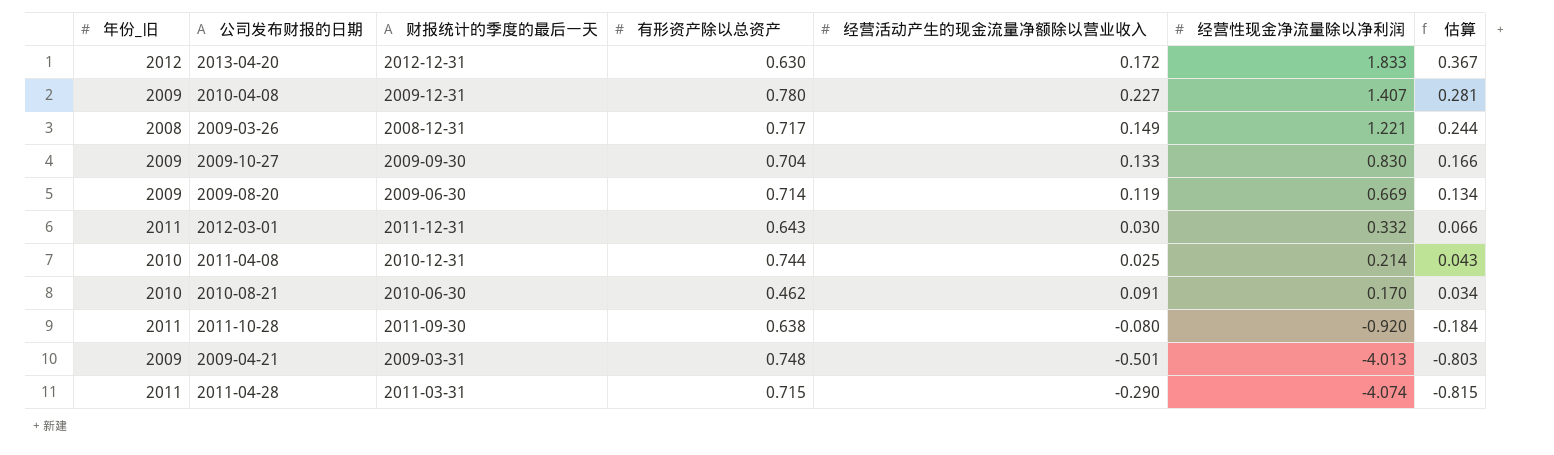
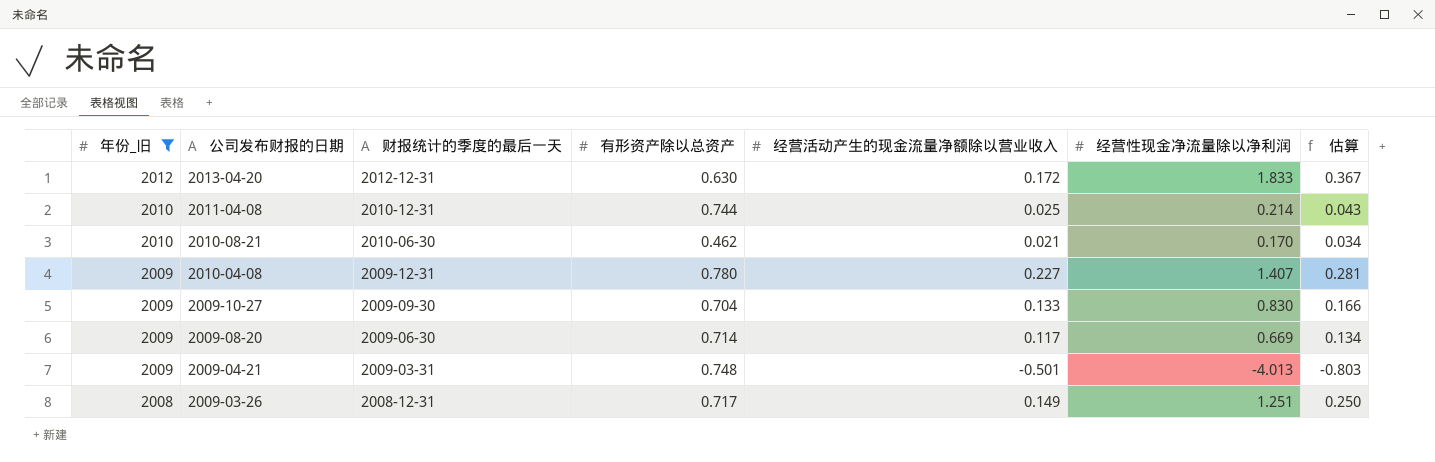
filter: none -> 年份_旧 != 2011
row order: 经营性现金净流量除以净利润 descending -> 年份_旧 descending
2010-08-21 | 经营活动产生的现金流量净额除以营业收入: 0.091 -> 0.021
2009-08-20 | 经营活动产生的现金流量净额除以营业收入: 0.119 -> 0.117
2009-03-26 | 经营性现金净流量除以净利润: 1.221 -> 1.251
2009-03-26 | 估算: 0.244 -> 0.250

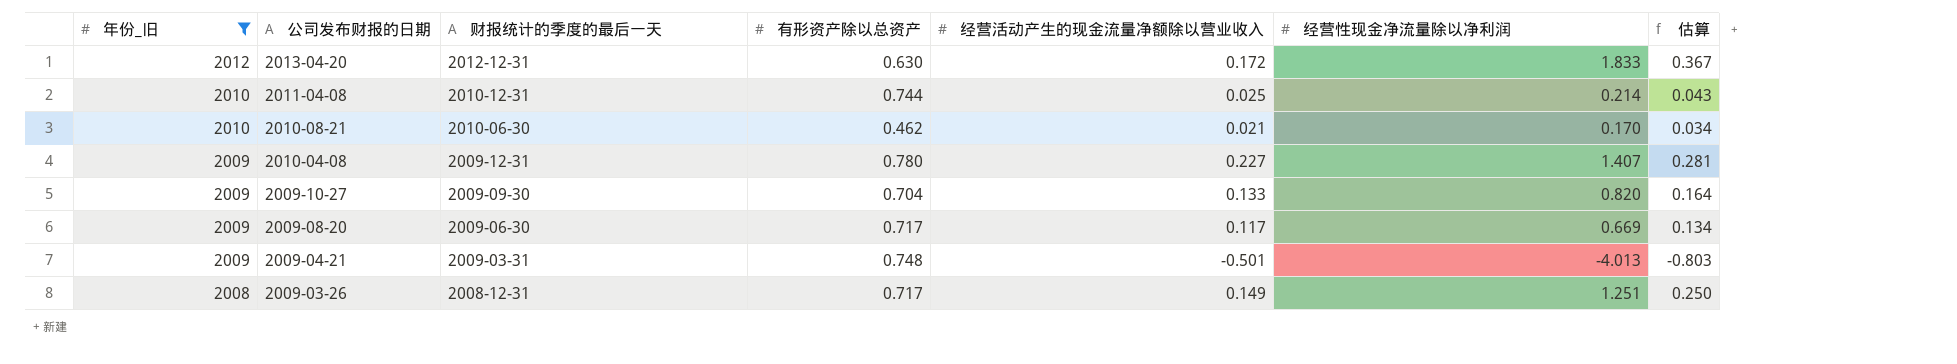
2009-10-27 | 经营性现金净流量除以净利润: 0.830 -> 0.820
2009-10-27 | 估算: 0.166 -> 0.164
2009-08-20 | 有形资产除以总资产: 0.714 -> 0.717

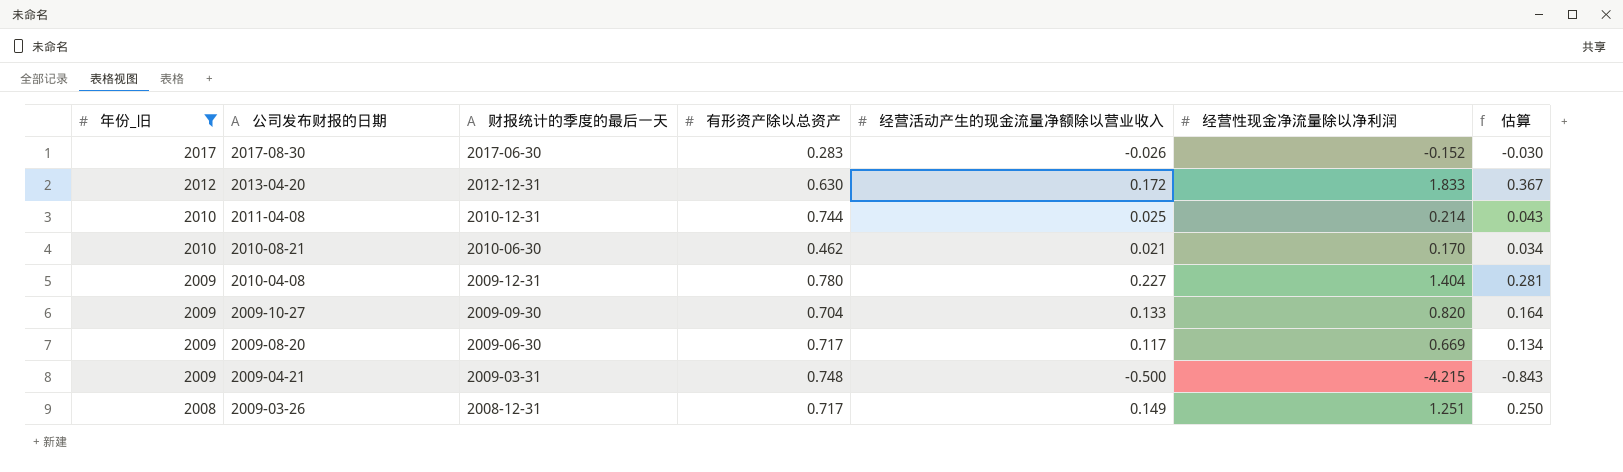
row 2017-08-30: none -> 2017 | 2017-06-30 | 0.283 | -0.026 | -0.152 | -0.030
2010-04-08 | 经营性现金净流量除以净利润: 1.407 -> 1.404
2009-04-21 | 经营活动产生的现金流量净额除以营业收入: -0.501 -> -0.500
2009-04-21 | 经营性现金净流量除以净利润: -4.013 -> -4.215
2009-04-21 | 估算: -0.803 -> -0.843

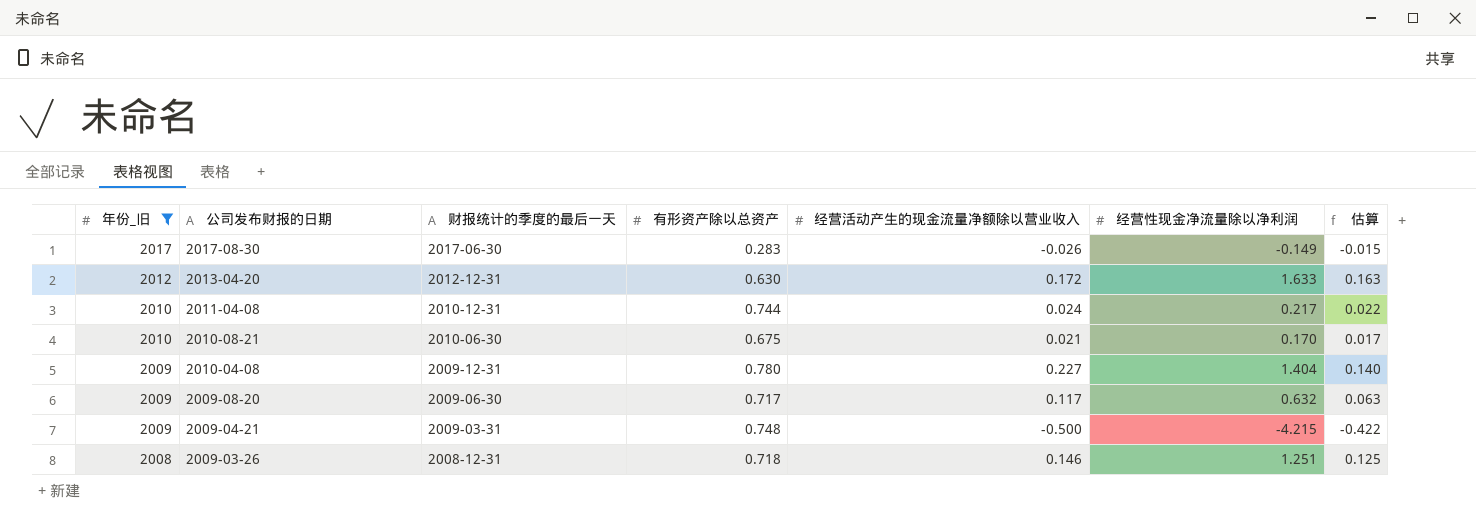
column 估算 | formula: [经营性现金净流量除以净利润] * 0.2 -> [经营性现金净流量除以净利润] * 0.1
row 2009-10-27: 2009 | 2009-09-30 | 0.704 | 0.133 | 0.820 | 0.164 -> none
2017-08-30 | 经营性现金净流量除以净利润: -0.152 -> -0.149
2013-04-20 | 经营性现金净流量除以净利润: 1.833 -> 1.633
2011-04-08 | 经营活动产生的现金流量净额除以营业收入: 0.025 -> 0.024
2011-04-08 | 经营性现金净流量除以净利润: 0.214 -> 0.217
2010-08-21 | 有形资产除以总资产: 0.462 -> 0.675
2009-08-20 | 经营性现金净流量除以净利润: 0.669 -> 0.632
2009-03-26 | 有形资产除以总资产: 0.717 -> 0.718
2009-03-26 | 经营活动产生的现金流量净额除以营业收入: 0.149 -> 0.146

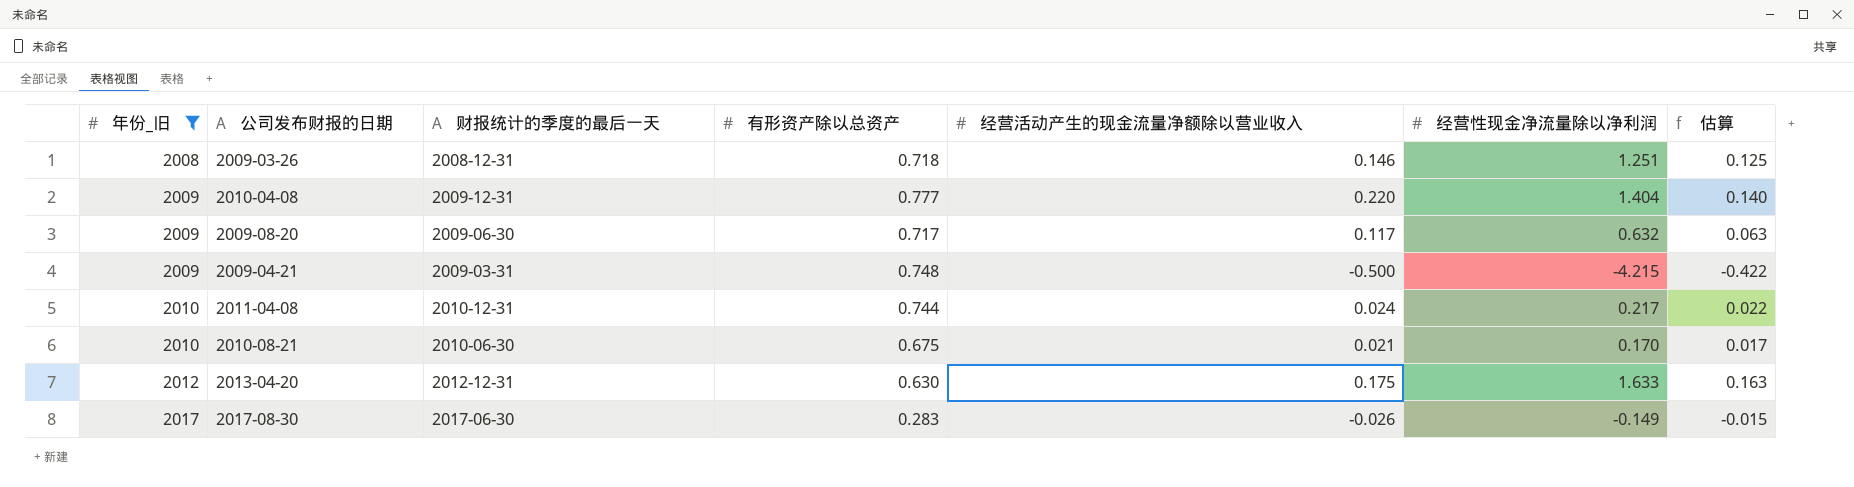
row order: 年份_旧 descending -> 年份_旧 ascending
2010-04-08 | 有形资产除以总资产: 0.780 -> 0.777
2010-04-08 | 经营活动产生的现金流量净额除以营业收入: 0.227 -> 0.220
2013-04-20 | 经营活动产生的现金流量净额除以营业收入: 0.172 -> 0.175

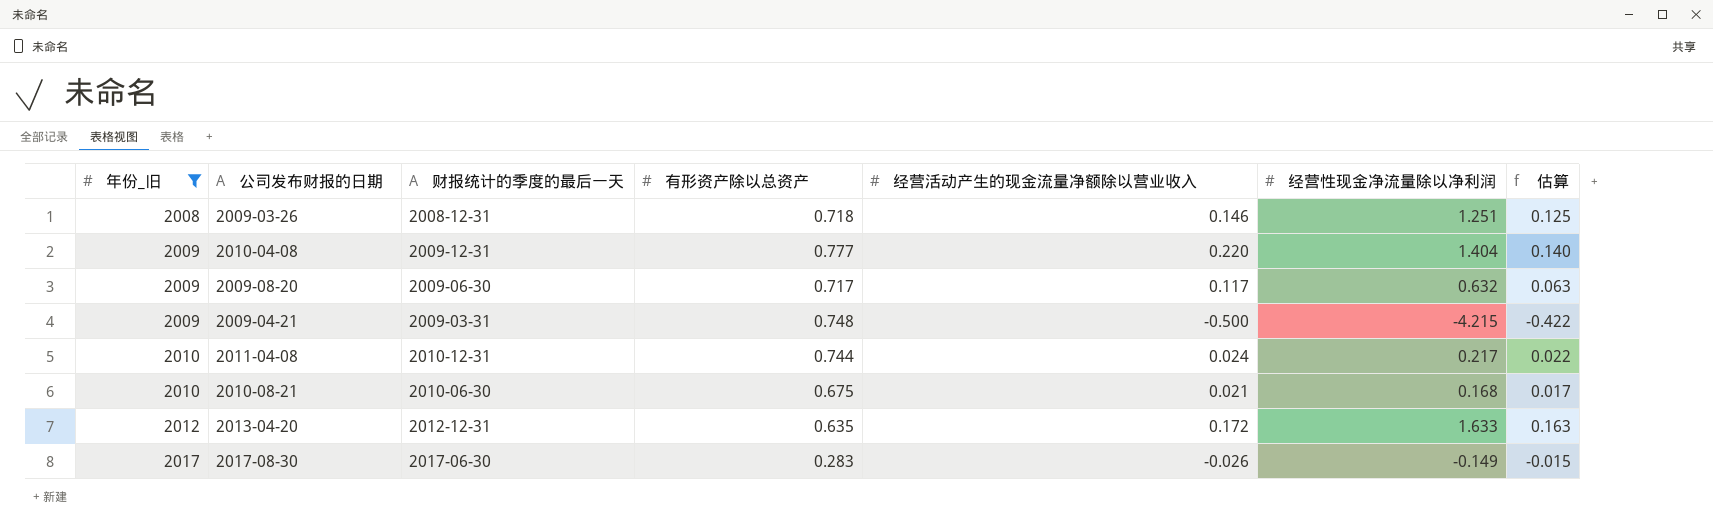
2010-08-21 | 经营性现金净流量除以净利润: 0.170 -> 0.168
2013-04-20 | 有形资产除以总资产: 0.630 -> 0.635
2013-04-20 | 经营活动产生的现金流量净额除以营业收入: 0.175 -> 0.172

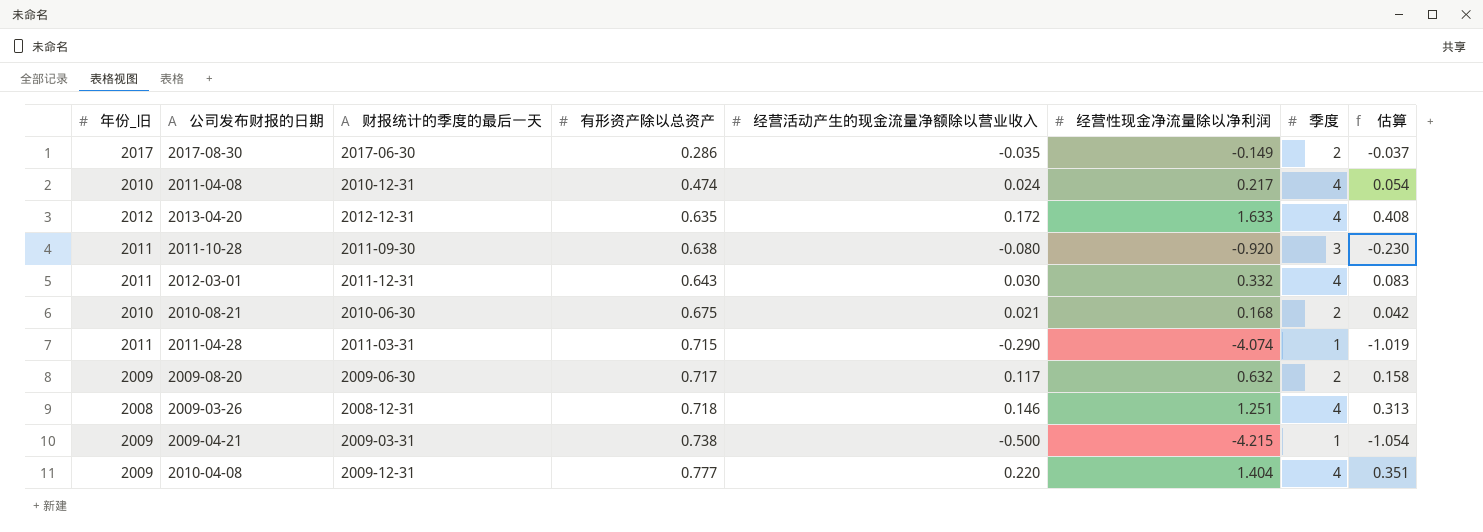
filter: 年份_旧 != 2011 -> none
row order: 年份_旧 ascending -> 有形资产除以总资产 ascending
column 季度 | position: none -> 7
column 估算 | formula: [经营性现金净流量除以净利润] * 0.1 -> [经营性现金净流量除以净利润] * 0.25
2017-08-30 | 有形资产除以总资产: 0.283 -> 0.286
2017-08-30 | 经营活动产生的现金流量净额除以营业收入: -0.026 -> -0.035
2011-04-08 | 有形资产除以总资产: 0.744 -> 0.474
2009-04-21 | 有形资产除以总资产: 0.748 -> 0.738

